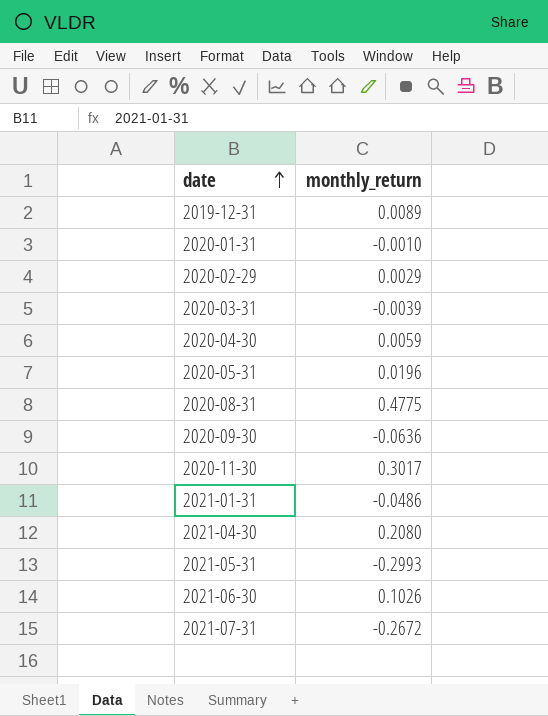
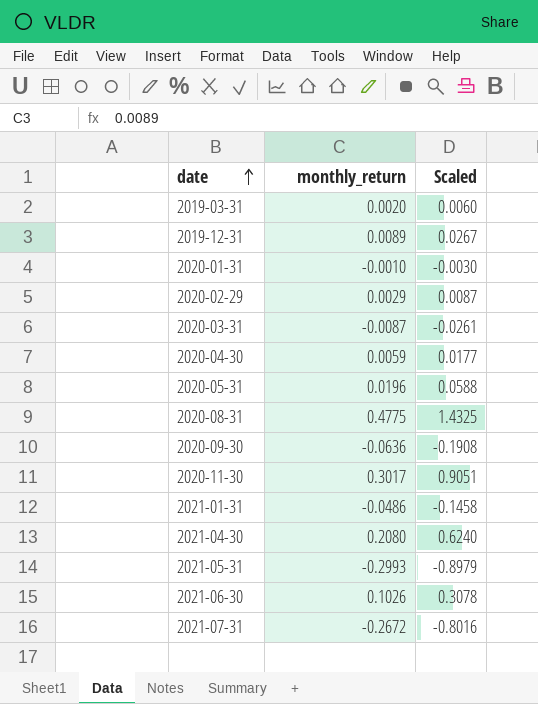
column Scaled | formula: none -> [monthly_return] * 3
row 2019-03-31: none -> 0.0020 | 0.0060
2020-03-31 | monthly_return: -0.0039 -> -0.0087

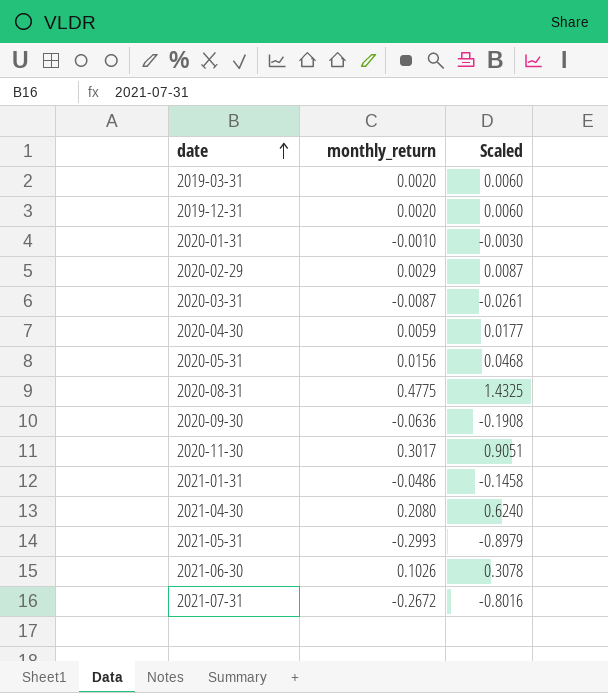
2019-12-31 | monthly_return: 0.0089 -> 0.0020
2019-12-31 | Scaled: 0.0267 -> 0.0060
2020-05-31 | monthly_return: 0.0196 -> 0.0156
2020-05-31 | Scaled: 0.0588 -> 0.0468

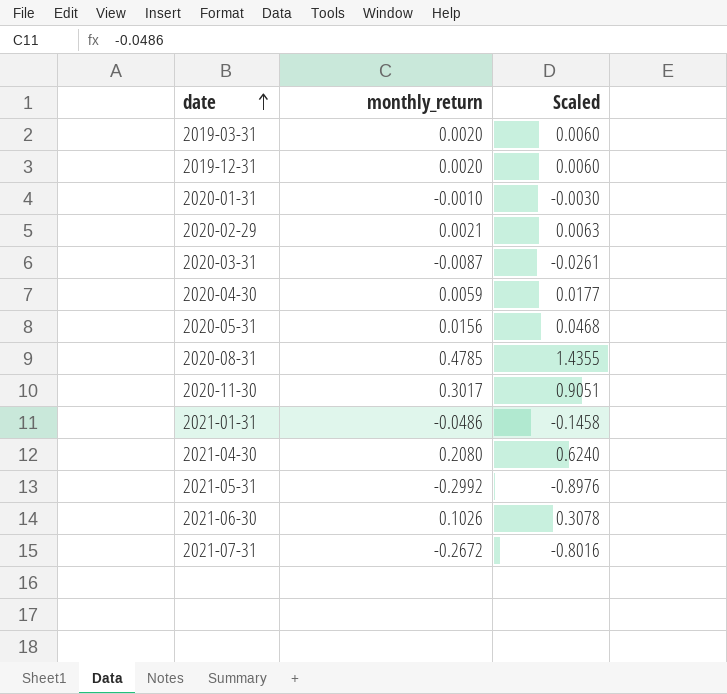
row 2020-09-30: -0.0636 | -0.1908 -> none
2020-02-29 | monthly_return: 0.0029 -> 0.0021
2020-02-29 | Scaled: 0.0087 -> 0.0063
2020-08-31 | monthly_return: 0.4775 -> 0.4785
2020-08-31 | Scaled: 1.4325 -> 1.4355
2021-05-31 | monthly_return: -0.2993 -> -0.2992
2021-05-31 | Scaled: -0.8979 -> -0.8976

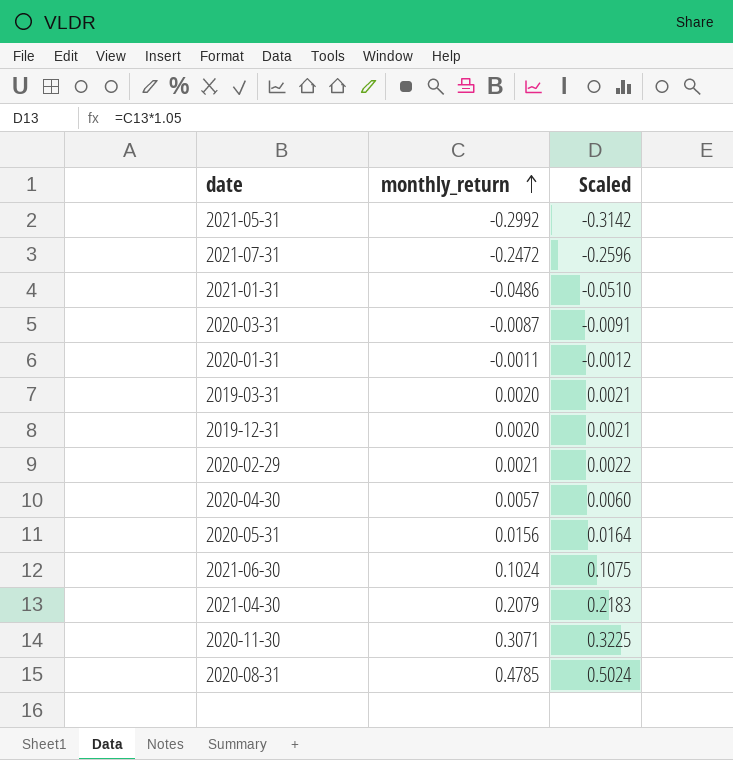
row order: date ascending -> monthly_return ascending
column Scaled | formula: [monthly_return] * 3 -> [monthly_return] * 1.05
2021-07-31 | monthly_return: -0.2672 -> -0.2472
2020-01-31 | monthly_return: -0.0010 -> -0.0011
2020-04-30 | monthly_return: 0.0059 -> 0.0057
2021-06-30 | monthly_return: 0.1026 -> 0.1024
2021-04-30 | monthly_return: 0.2080 -> 0.2079
2020-11-30 | monthly_return: 0.3017 -> 0.3071

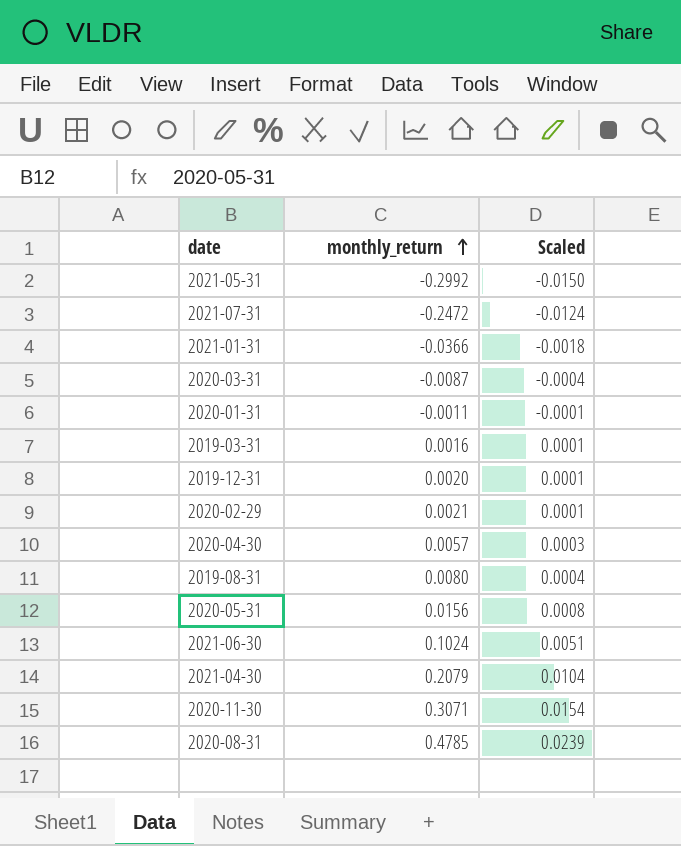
column Scaled | formula: [monthly_return] * 1.05 -> [monthly_return] * 0.05
2021-01-31 | monthly_return: -0.0486 -> -0.0366
2019-03-31 | monthly_return: 0.0020 -> 0.0016
row 2019-08-31: none -> 0.0080 | 0.0004

